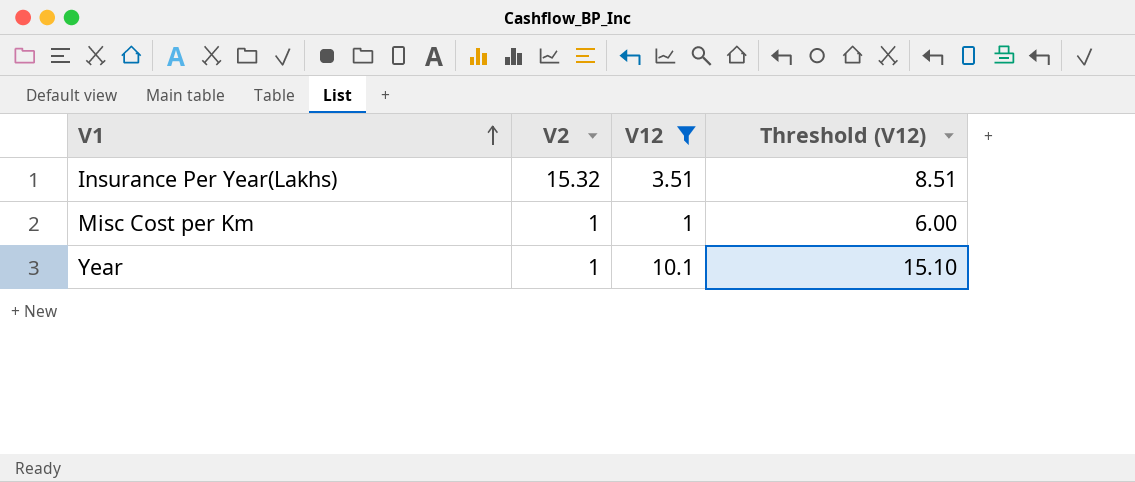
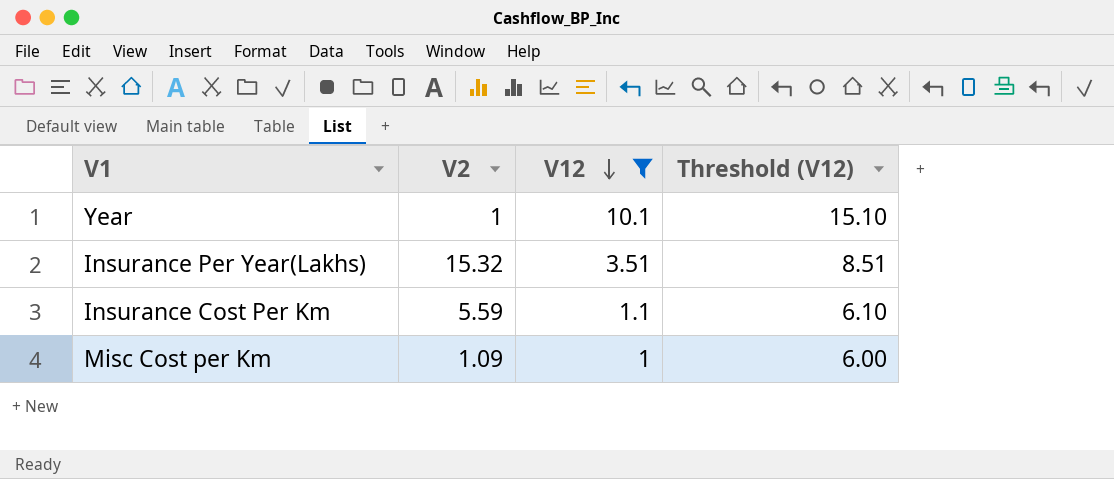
row order: V1 ascending -> V12 descending
row Insurance Cost Per Km: none -> 5.59 | 1.1 | 6.10
Misc Cost per Km | V2: 1 -> 1.09

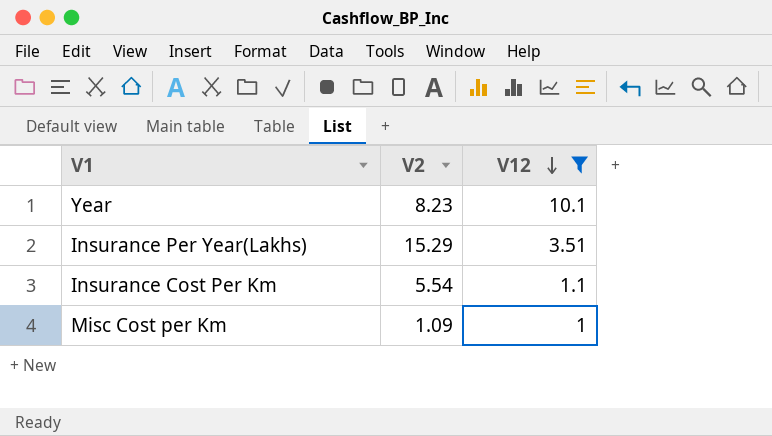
column Threshold (V12) | formula: [V12] + 5 -> none
Year | V2: 1 -> 8.23
Insurance Per Year(Lakhs) | V2: 15.32 -> 15.29
Insurance Cost Per Km | V2: 5.59 -> 5.54

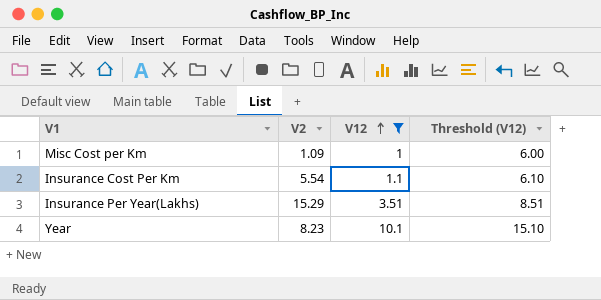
row order: V12 descending -> V12 ascending
column Threshold (V12) | formula: none -> [V12] + 5

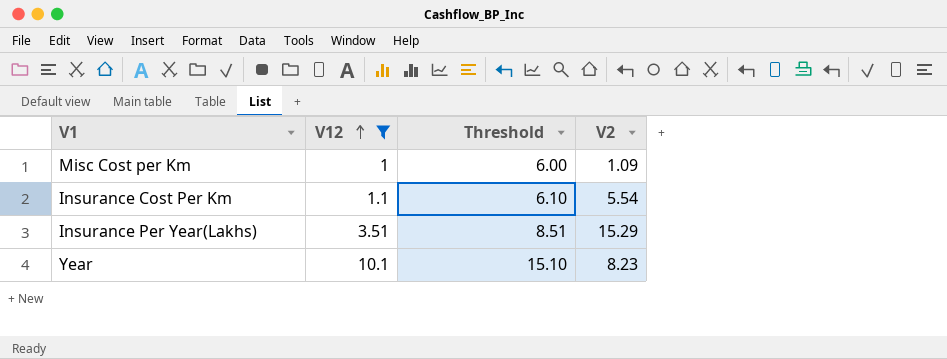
column name: Threshold (V12) -> Threshold
column V2 | position: 2 -> 4

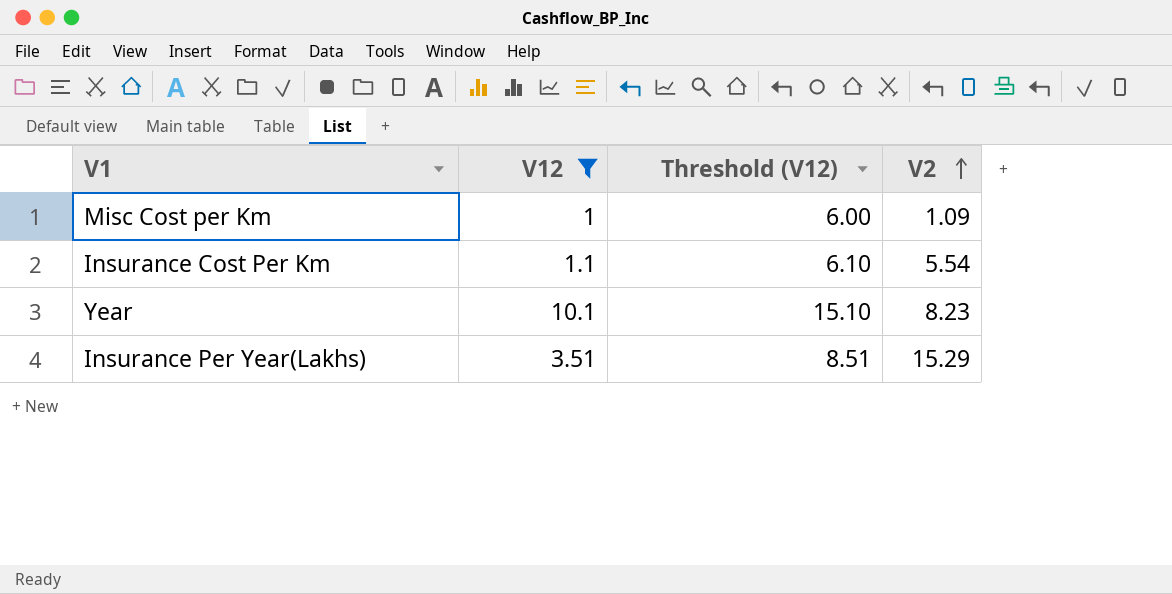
row order: V12 ascending -> V2 ascending
column name: Threshold -> Threshold (V12)

